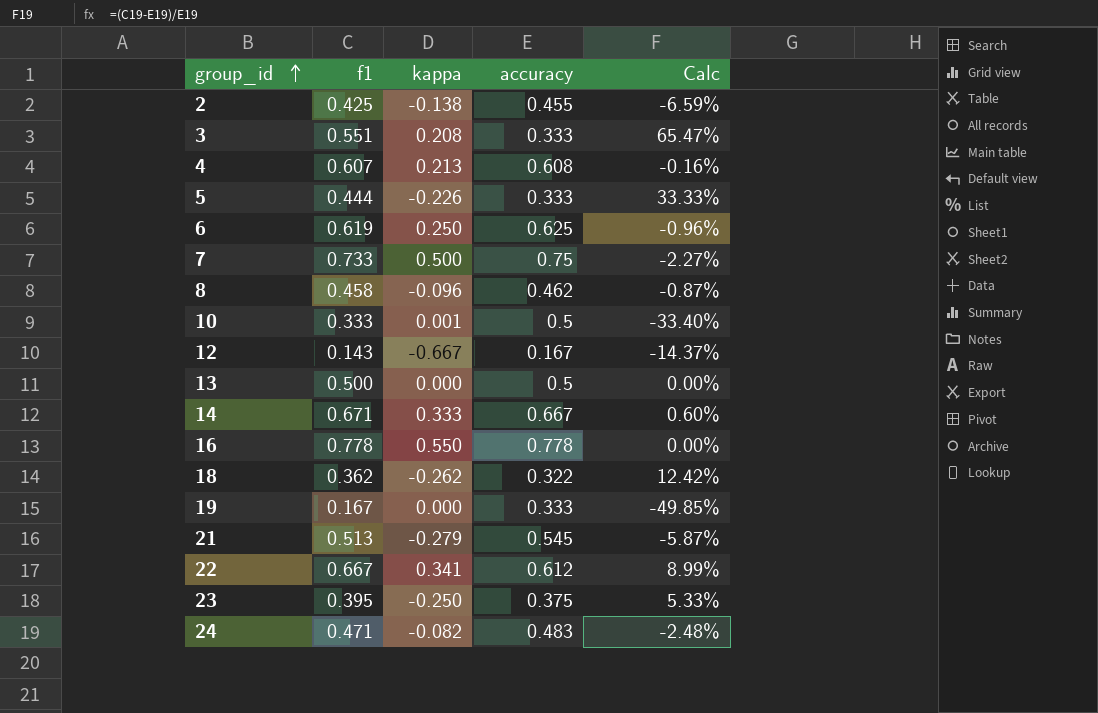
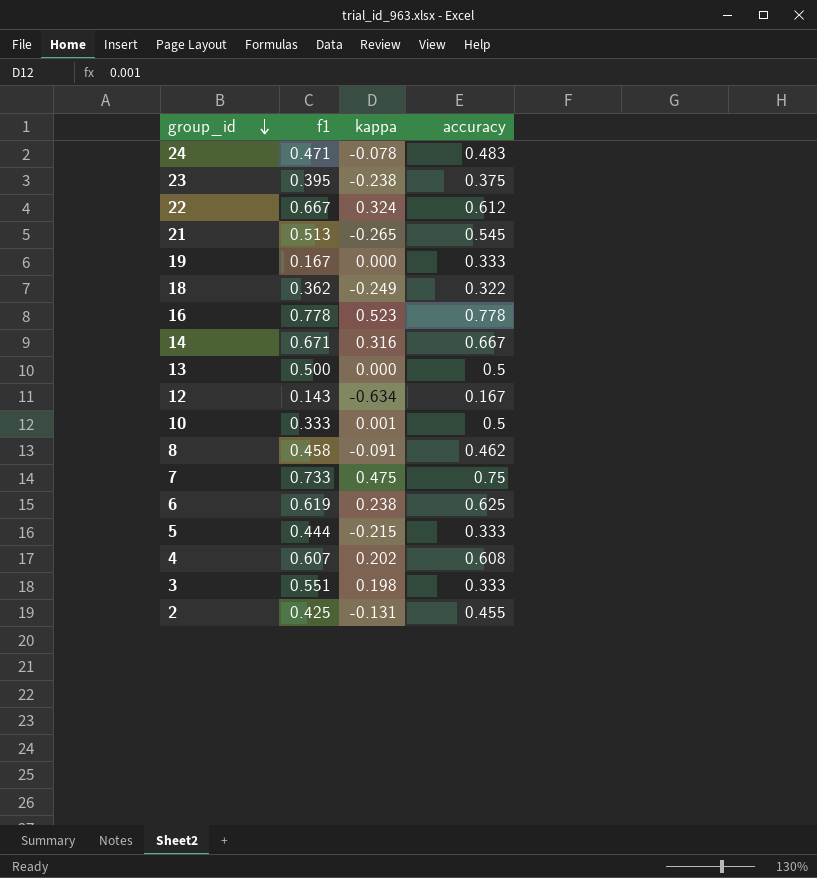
row order: group_id ascending -> group_id descending
column Calc | formula: ([f1] - [accuracy]) / [accuracy] -> none
24 | kappa: -0.082 -> -0.078
23 | kappa: -0.250 -> -0.238
22 | kappa: 0.341 -> 0.324
21 | kappa: -0.279 -> -0.265
18 | kappa: -0.262 -> -0.249
16 | kappa: 0.550 -> 0.523
14 | kappa: 0.333 -> 0.316
12 | kappa: -0.667 -> -0.634
8 | kappa: -0.096 -> -0.091
7 | kappa: 0.500 -> 0.475
6 | kappa: 0.250 -> 0.238
5 | kappa: -0.226 -> -0.215
4 | kappa: 0.213 -> 0.202
3 | kappa: 0.208 -> 0.198
2 | kappa: -0.138 -> -0.131

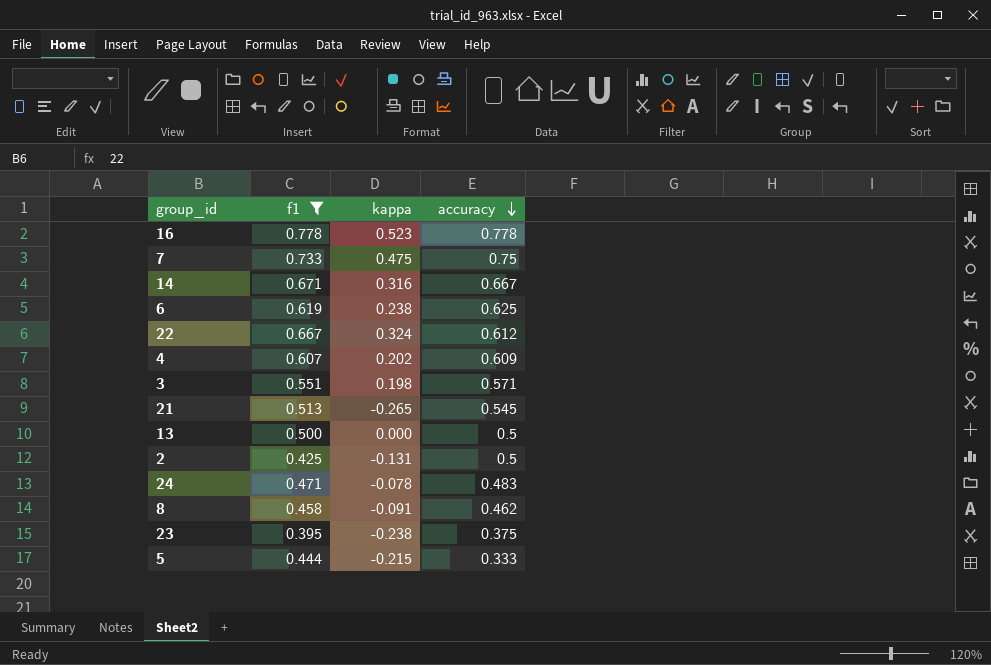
filter: none -> f1 >= 0.395
row order: group_id descending -> accuracy descending
4 | accuracy: 0.608 -> 0.609
3 | accuracy: 0.333 -> 0.571
2 | accuracy: 0.455 -> 0.5

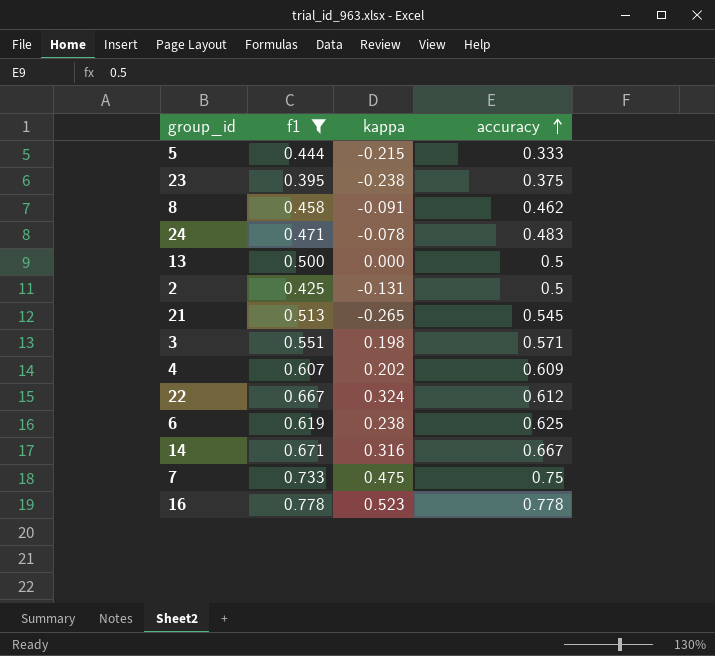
row order: accuracy descending -> accuracy ascending

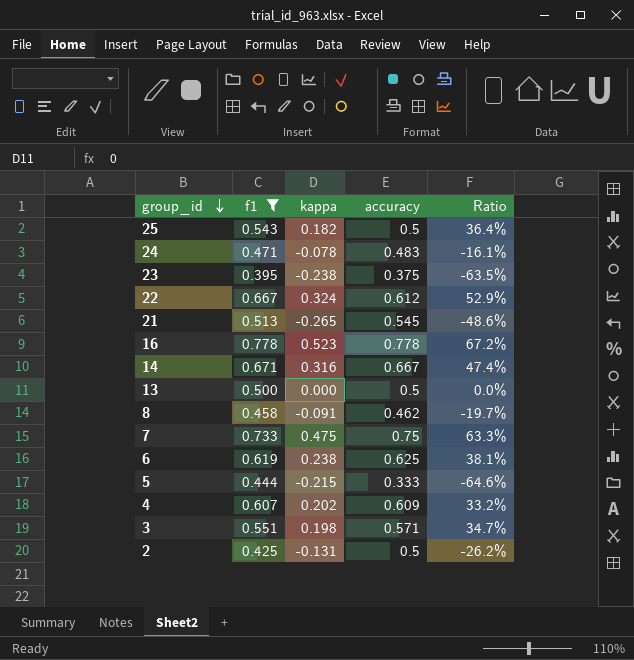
row order: accuracy ascending -> group_id descending
column Ratio | formula: none -> [kappa] / [accuracy]
row 25: none -> 0.543 | 0.182 | 0.5 | 36.4%

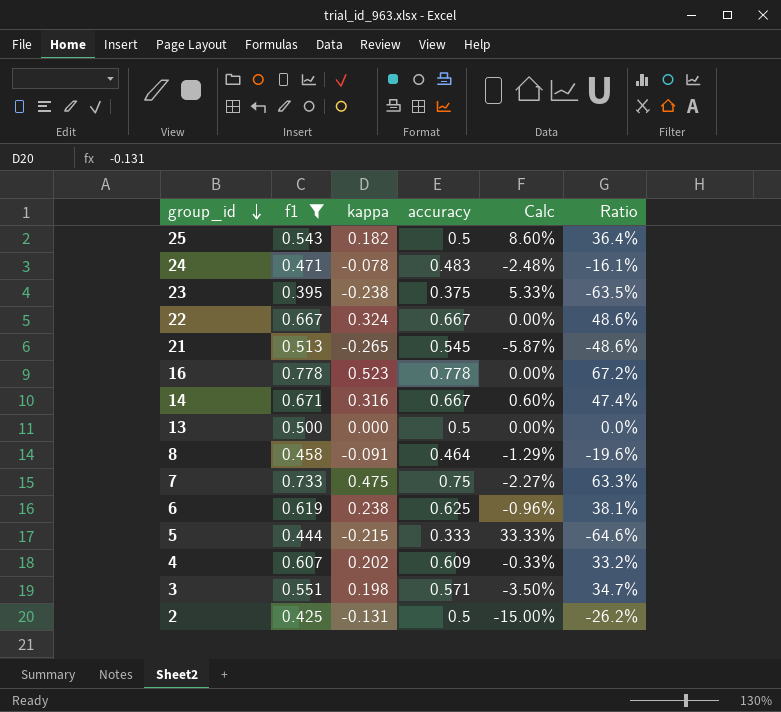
column Calc | formula: none -> ([f1] - [accuracy]) / [accuracy]
22 | accuracy: 0.612 -> 0.667
22 | Ratio: 52.9% -> 48.6%
8 | accuracy: 0.462 -> 0.464
8 | Ratio: -19.7% -> -19.6%

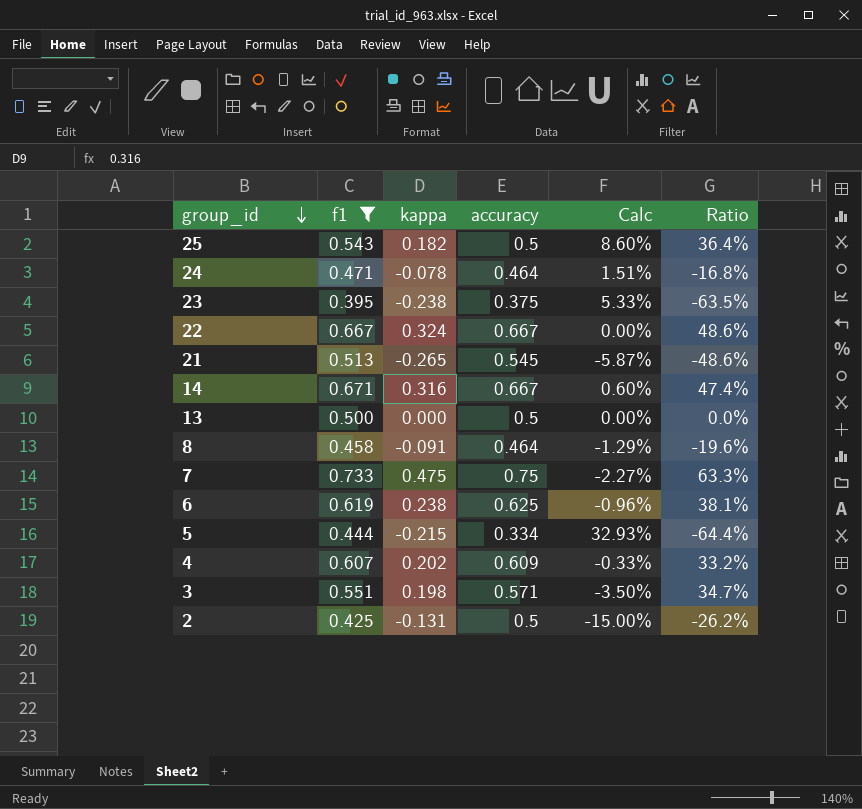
row 16: 0.778 | 0.523 | 0.778 | 0.00% | 67.2% -> none
24 | accuracy: 0.483 -> 0.464
24 | Calc: -2.48% -> 1.51%
24 | Ratio: -16.1% -> -16.8%
5 | accuracy: 0.333 -> 0.334
5 | Calc: 33.33% -> 32.93%
5 | Ratio: -64.6% -> -64.4%

